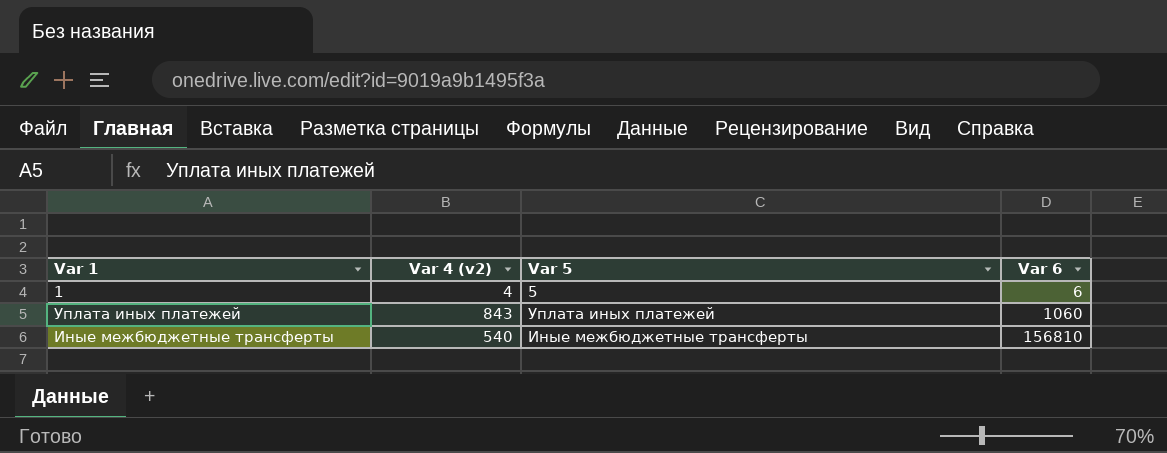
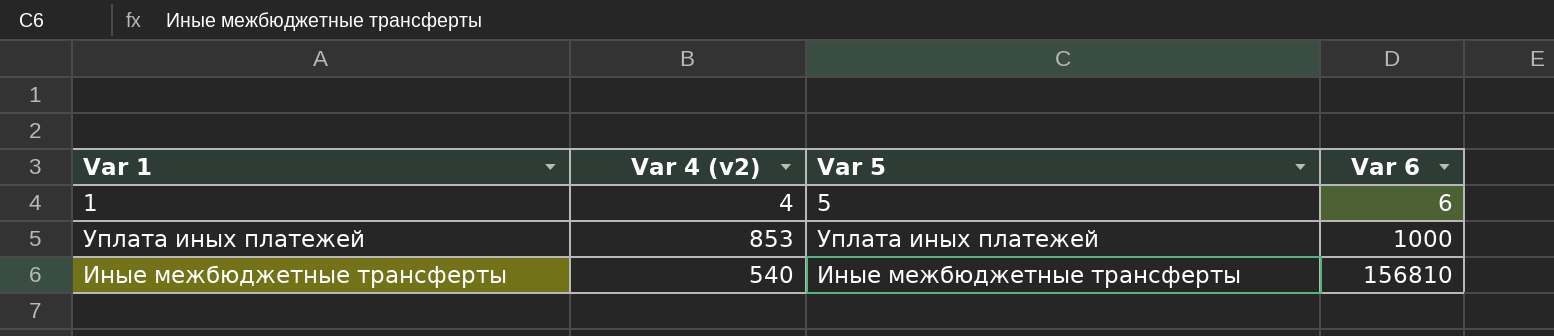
Уплата иных платежей | Var 4 (v2): 843 -> 853
Уплата иных платежей | Var 6: 1060 -> 1000

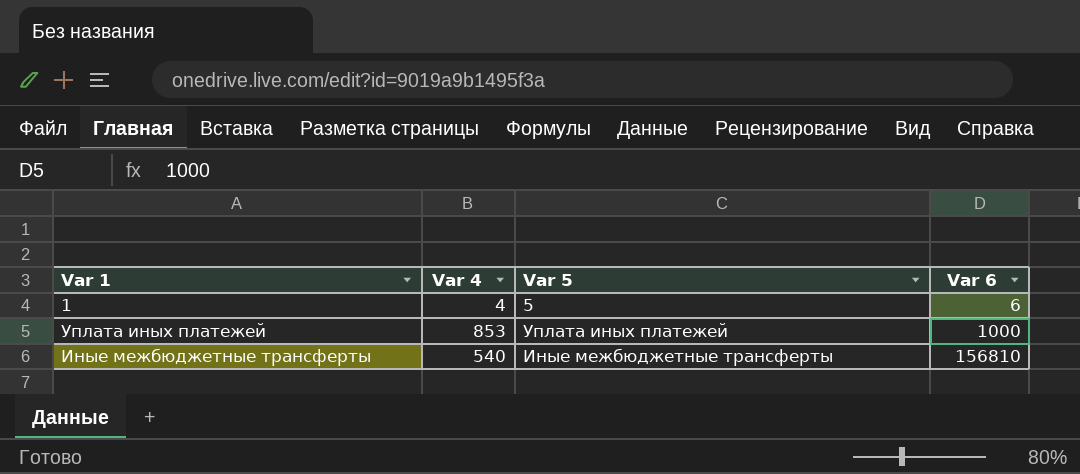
column name: Var 4 (v2) -> Var 4

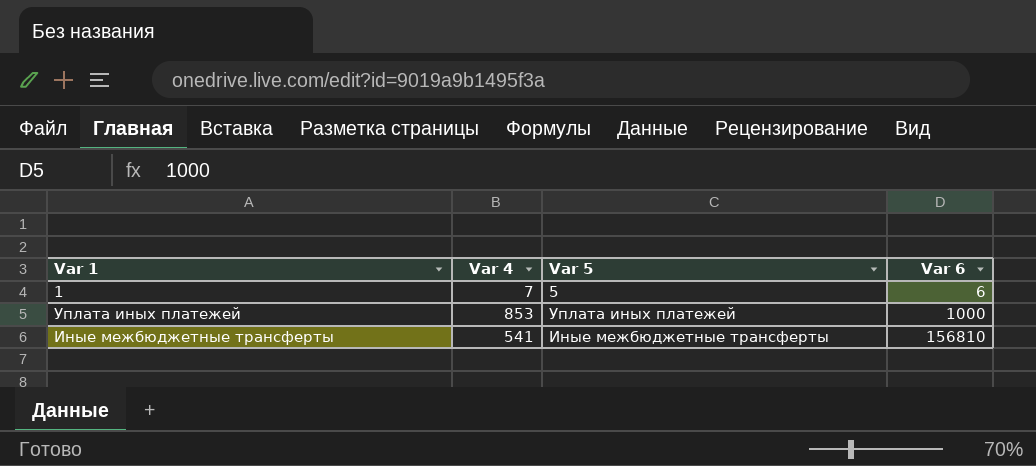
1 | Var 4: 4 -> 7
Иные межбюджетные трансферты | Var 4: 540 -> 541

